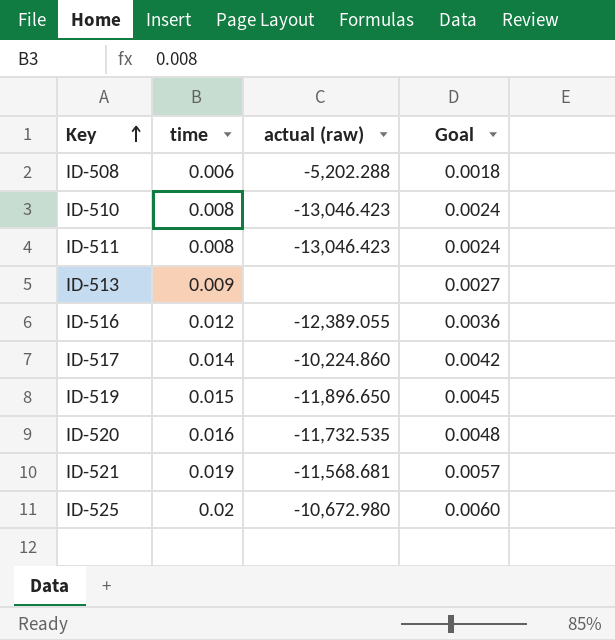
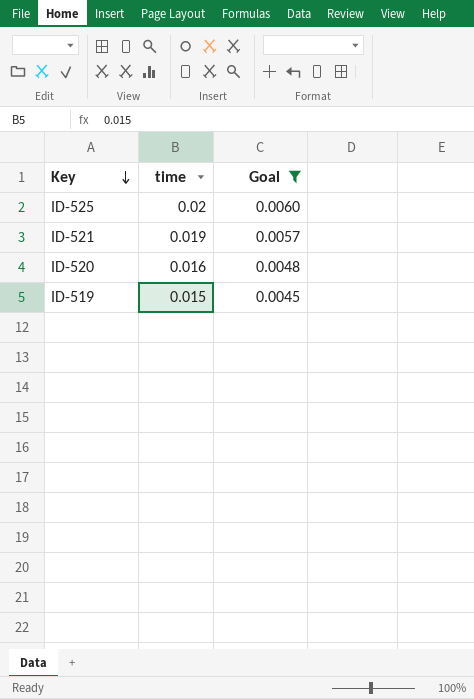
filter: none -> Goal >= 0.0045
row order: Key ascending -> Key descending
column actual (raw) | position: 3 -> none

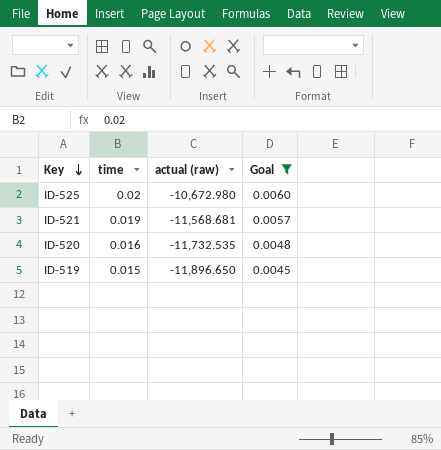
column actual (raw) | position: none -> 3

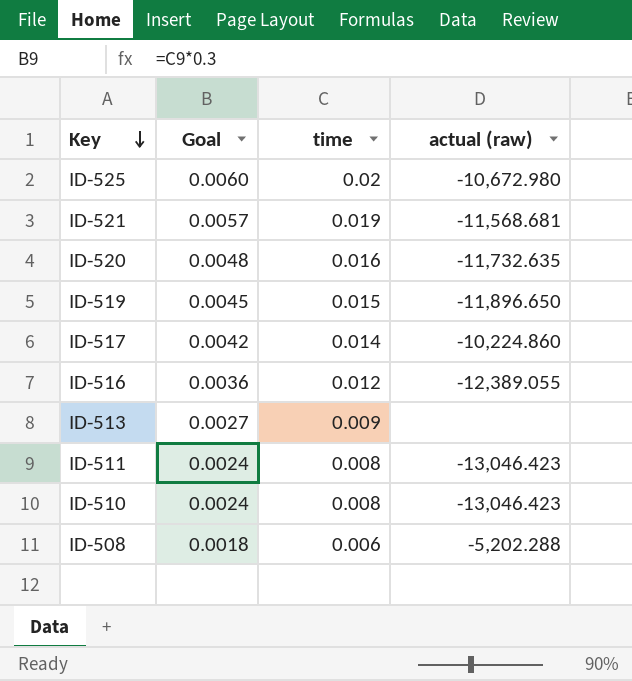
filter: Goal >= 0.0045 -> none
column Goal | position: 4 -> 2
ID-520 | actual (raw): -11,732.535 -> -11,732.635

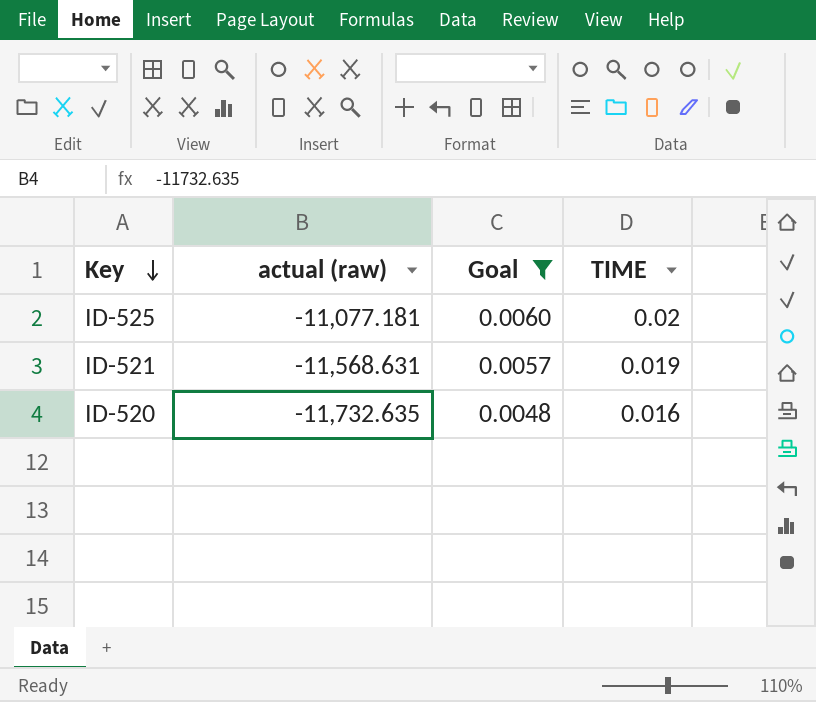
filter: none -> Goal >= 0.0048
column actual (raw) | position: 4 -> 2
column name: time -> TIME
ID-525 | actual (raw): -10,672.980 -> -11,077.181
ID-521 | actual (raw): -11,568.681 -> -11,568.631

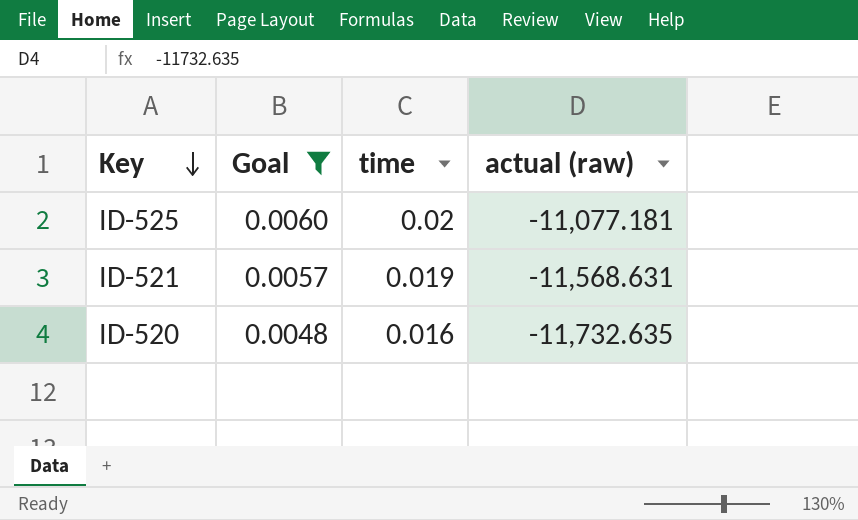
column name: TIME -> time
column actual (raw) | position: 2 -> 4

